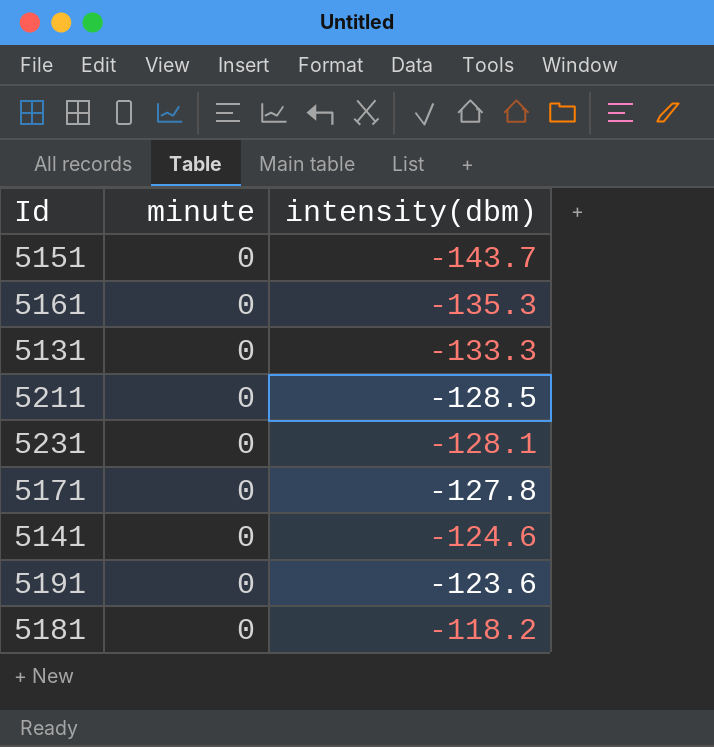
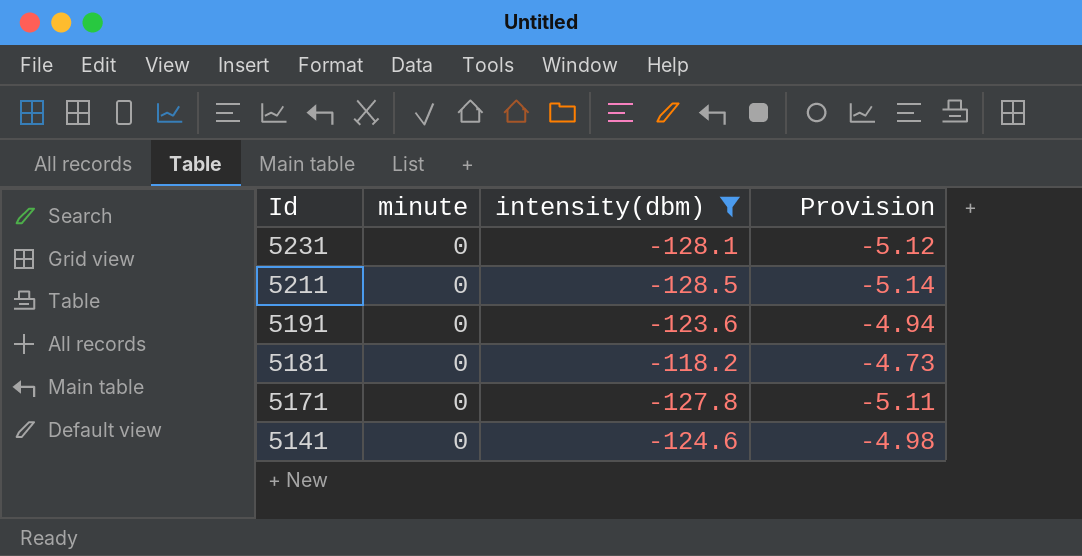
filter: none -> intensity(dbm) >= -128.5
row order: intensity(dbm) ascending -> Id descending
column Provision | formula: none -> [intensity(dbm)] * 0.04

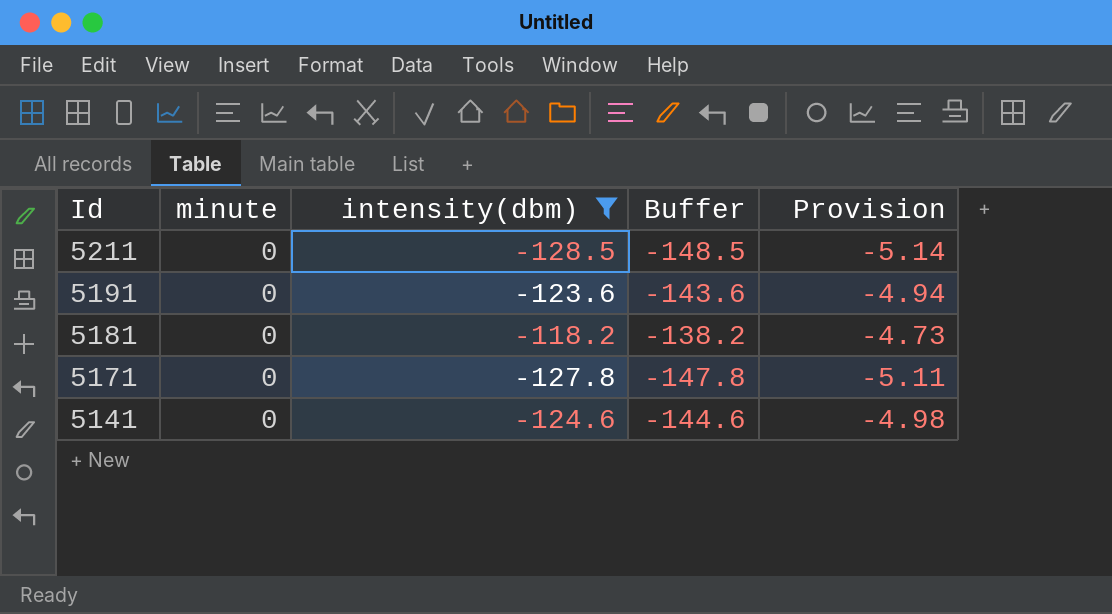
column Buffer | formula: none -> [intensity(dbm)] - 20
row 5231: 0 | -128.1 | -5.12 -> none

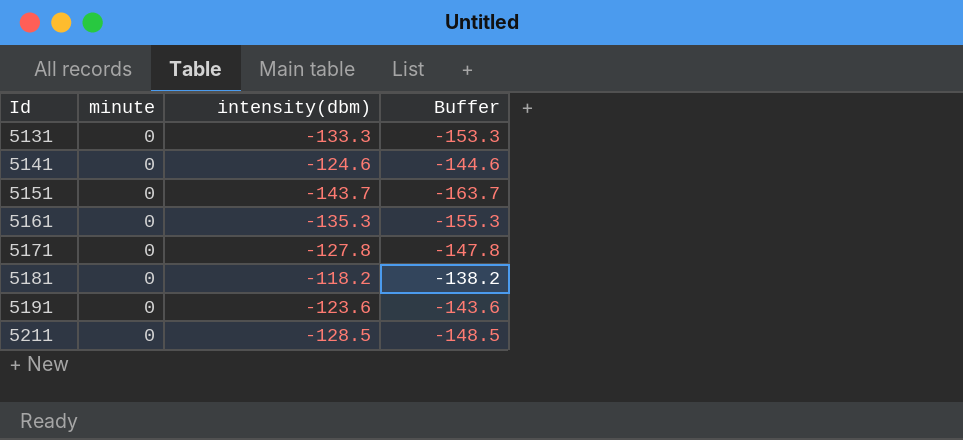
filter: intensity(dbm) >= -128.5 -> none
row order: Id descending -> Id ascending
column Provision | formula: [intensity(dbm)] * 0.04 -> none

